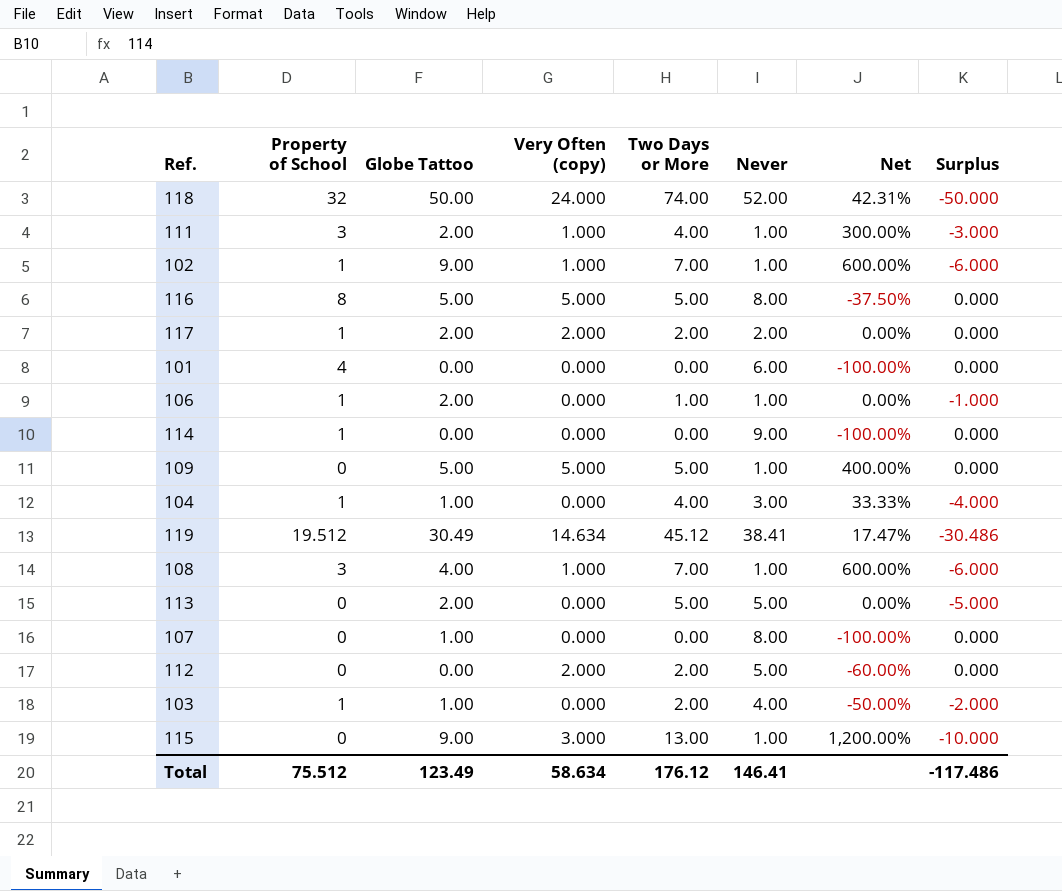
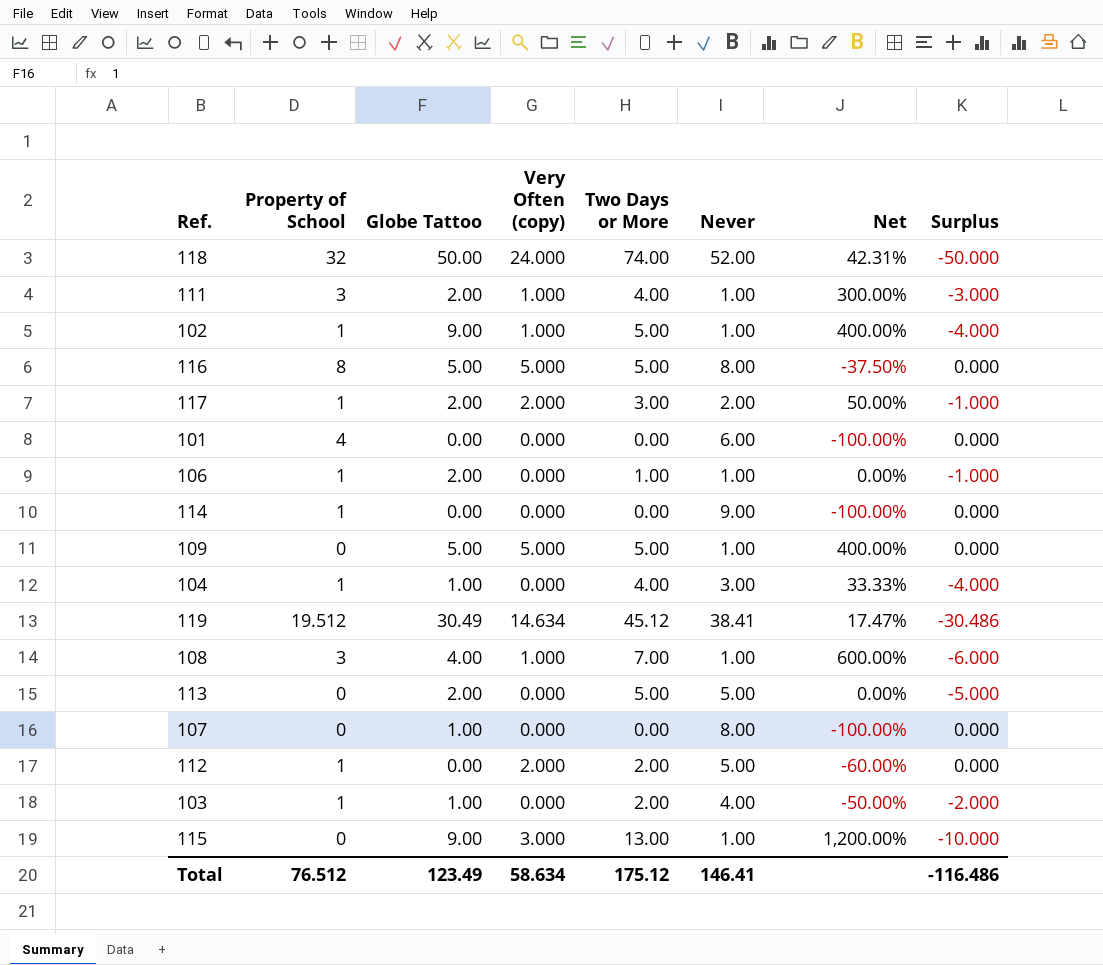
102 | Two Days or More: 7.00 -> 5.00
102 | Net: 600.00% -> 400.00%
102 | Surplus: -6.000 -> -4.000
117 | Two Days or More: 2.00 -> 3.00
117 | Net: 0.00% -> 50.00%
117 | Surplus: 0.000 -> -1.000
112 | Property of School: 0 -> 1
Total | Property of School: 75.512 -> 76.512
Total | Two Days or More: 176.12 -> 175.12
Total | Surplus: -117.486 -> -116.486

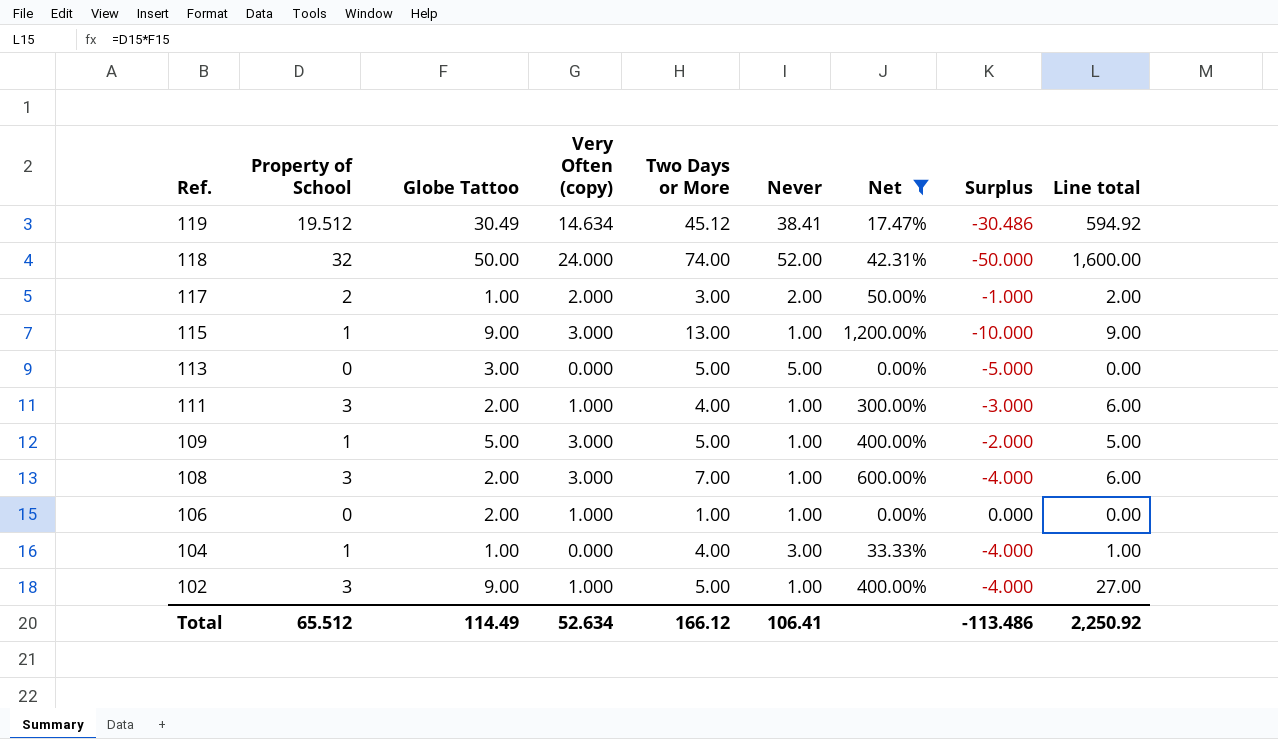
filter: none -> Net >= 0.00%
row order: none -> Ref. descending
column Line total | formula: none -> [Property of School] * [Globe Tattoo]
117 | Property of School: 1 -> 2
117 | Globe Tattoo: 2.00 -> 1.00
115 | Property of School: 0 -> 1
113 | Globe Tattoo: 2.00 -> 3.00
109 | Property of School: 0 -> 1
109 | Very Often (copy): 5.000 -> 3.000
109 | Surplus: 0.000 -> -2.000
108 | Globe Tattoo: 4.00 -> 2.00
108 | Very Often (copy): 1.000 -> 3.000
108 | Surplus: -6.000 -> -4.000
106 | Property of School: 1 -> 0
106 | Very Often (copy): 0.000 -> 1.000
106 | Surplus: -1.000 -> 0.000
102 | Property of School: 1 -> 3
Total | Property of School: 76.512 -> 65.512
Total | Globe Tattoo: 123.49 -> 114.49
Total | Very Often (copy): 58.634 -> 52.634
Total | Two Days or More: 175.12 -> 166.12
Total | Never: 146.41 -> 106.41
Total | Surplus: -116.486 -> -113.486

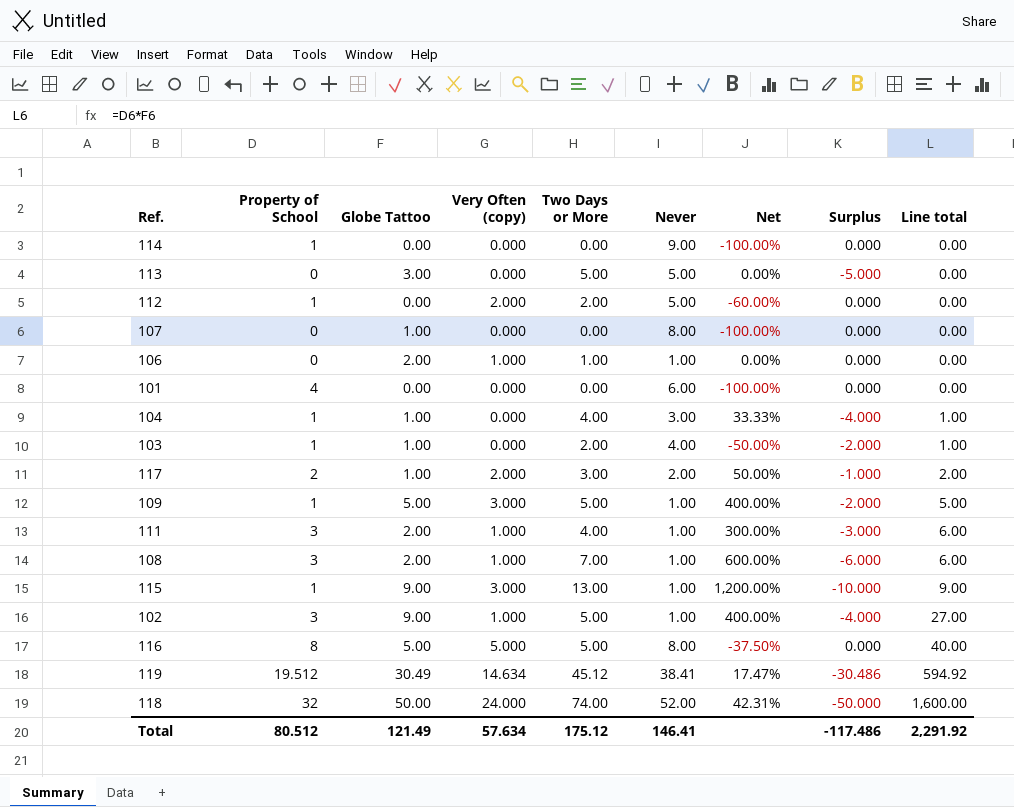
filter: Net >= 0.00% -> none
row order: Ref. descending -> Line total ascending
108 | Very Often (copy): 3.000 -> 1.000
108 | Surplus: -4.000 -> -6.000
Total | Property of School: 65.512 -> 80.512
Total | Globe Tattoo: 114.49 -> 121.49
Total | Very Often (copy): 52.634 -> 57.634
Total | Two Days or More: 166.12 -> 175.12
Total | Never: 106.41 -> 146.41
Total | Surplus: -113.486 -> -117.486
Total | Line total: 2,250.92 -> 2,291.92

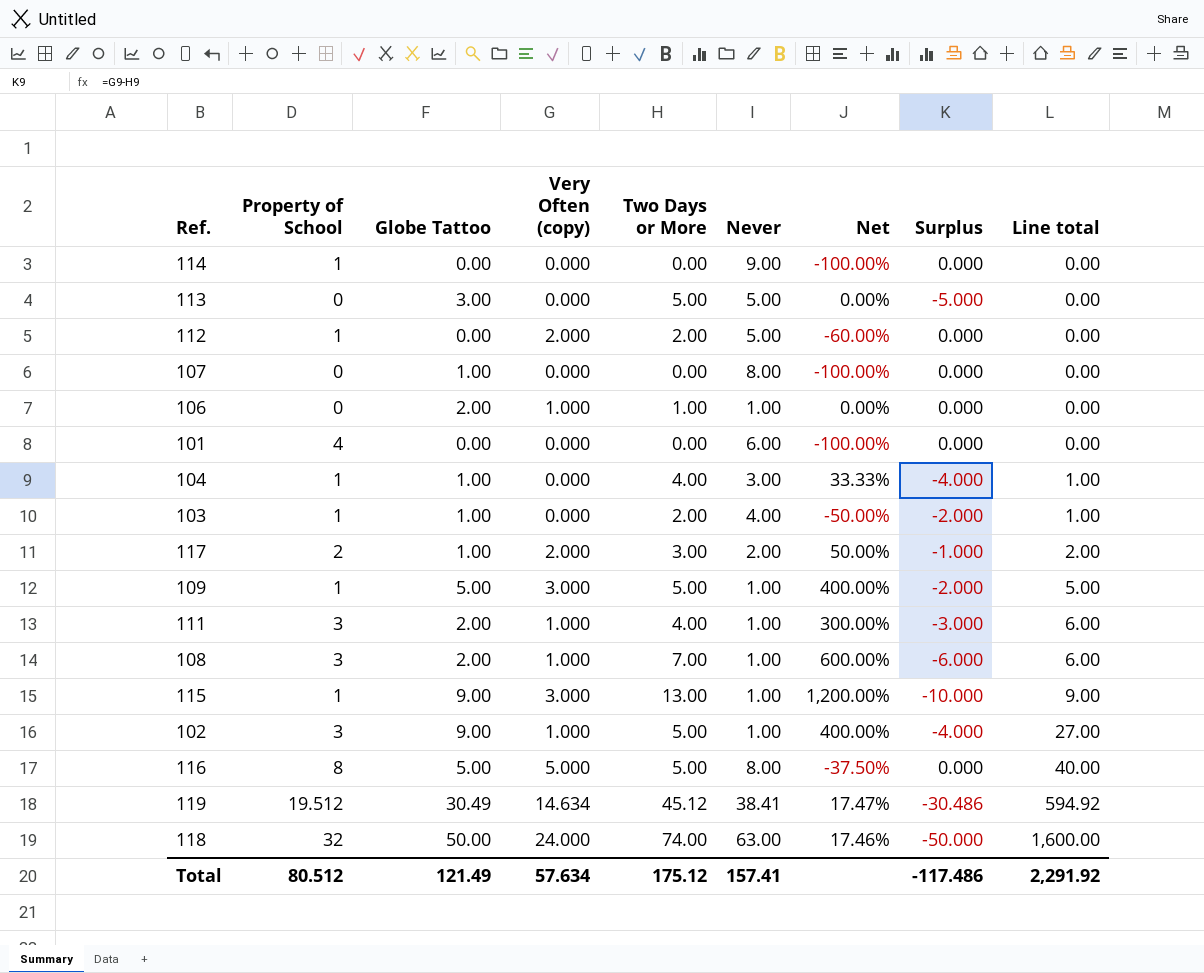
118 | Never: 52.00 -> 63.00
118 | Net: 42.31% -> 17.46%
Total | Never: 146.41 -> 157.41

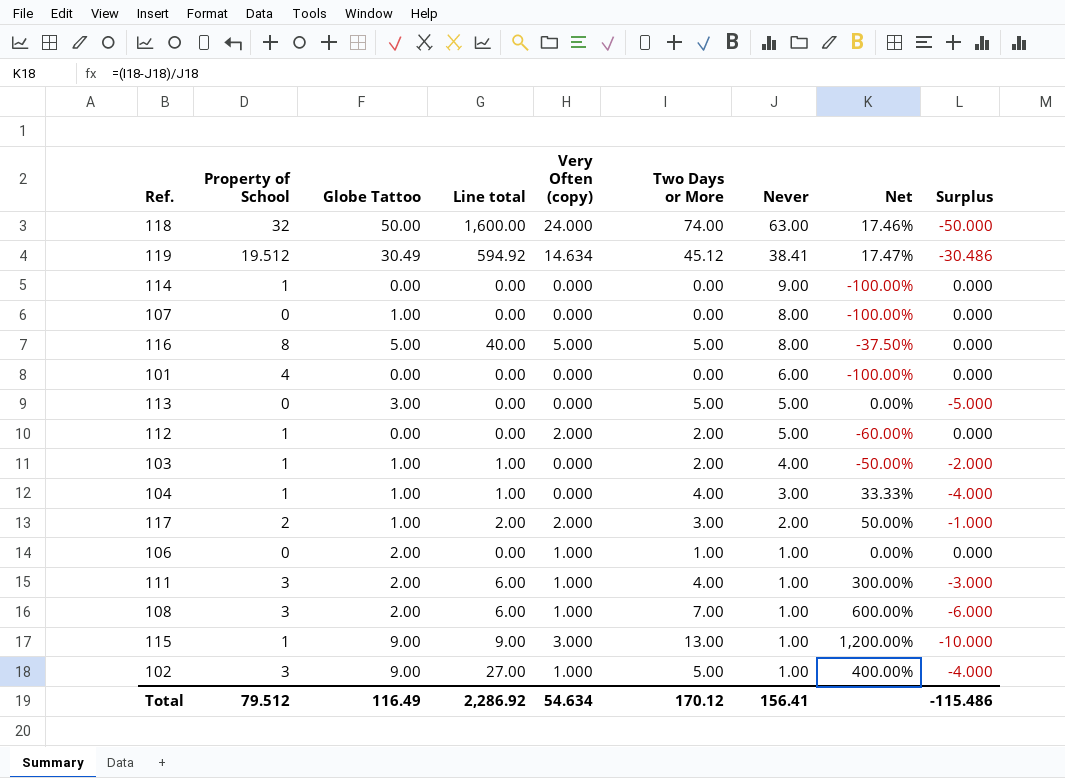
row order: Line total ascending -> Never descending
column Line total | position: 9 -> 4
row 109: 1 | 5.00 | 3.000 | 5.00 | 1.00 | 400.00% | -2.000 | 5.00 -> none
Total | Property of School: 80.512 -> 79.512
Total | Globe Tattoo: 121.49 -> 116.49
Total | Line total: 2,291.92 -> 2,286.92
Total | Very Often (copy): 57.634 -> 54.634
Total | Two Days or More: 175.12 -> 170.12
Total | Never: 157.41 -> 156.41
Total | Surplus: -117.486 -> -115.486

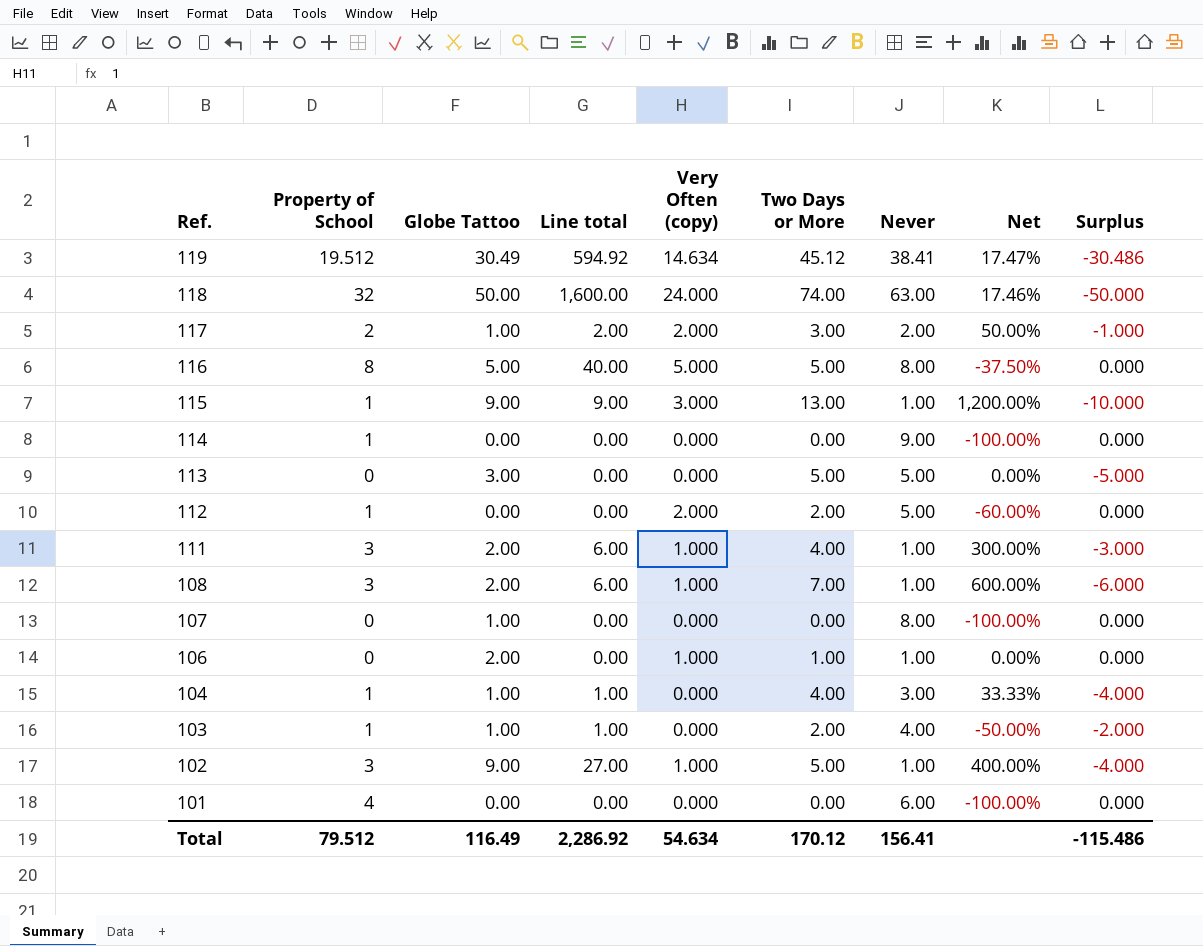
row order: Never descending -> Ref. descending

